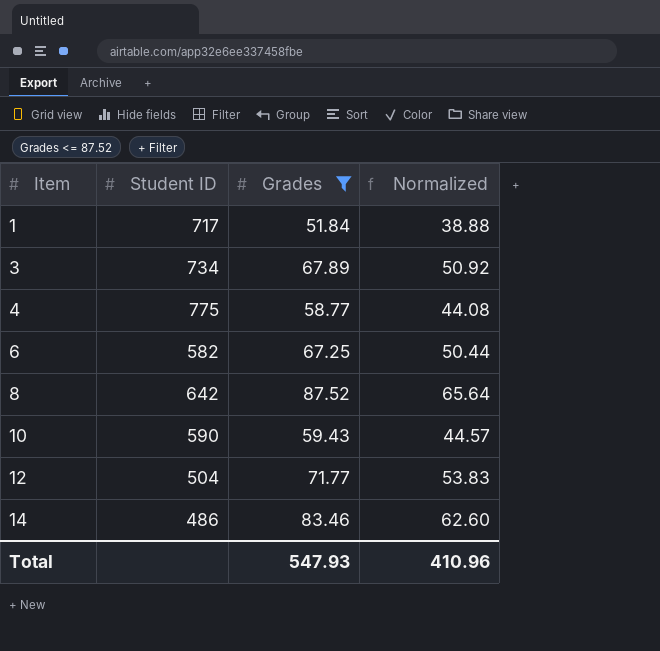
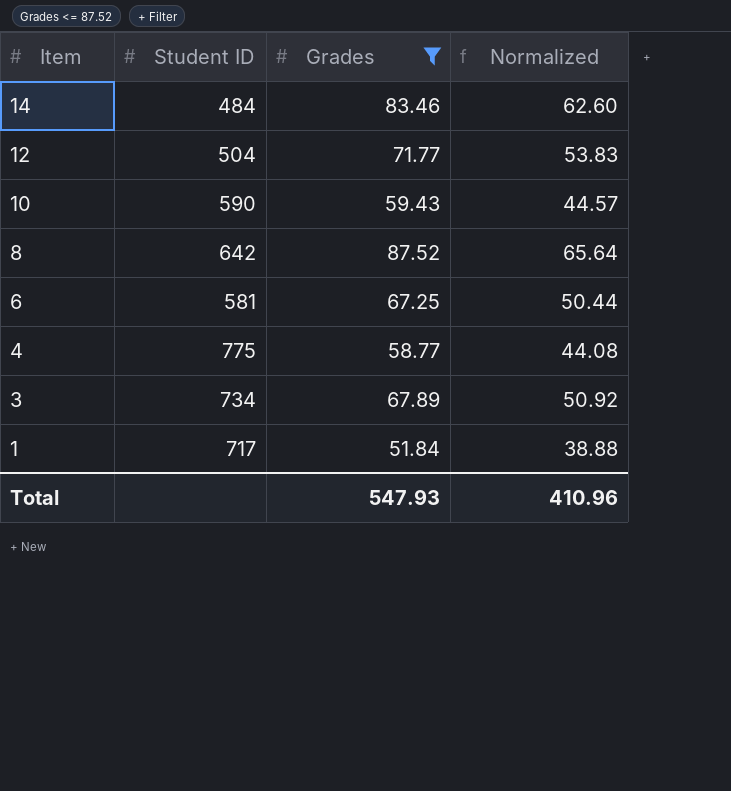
row order: Item ascending -> Item descending
14 | Student ID: 486 -> 484
6 | Student ID: 582 -> 581

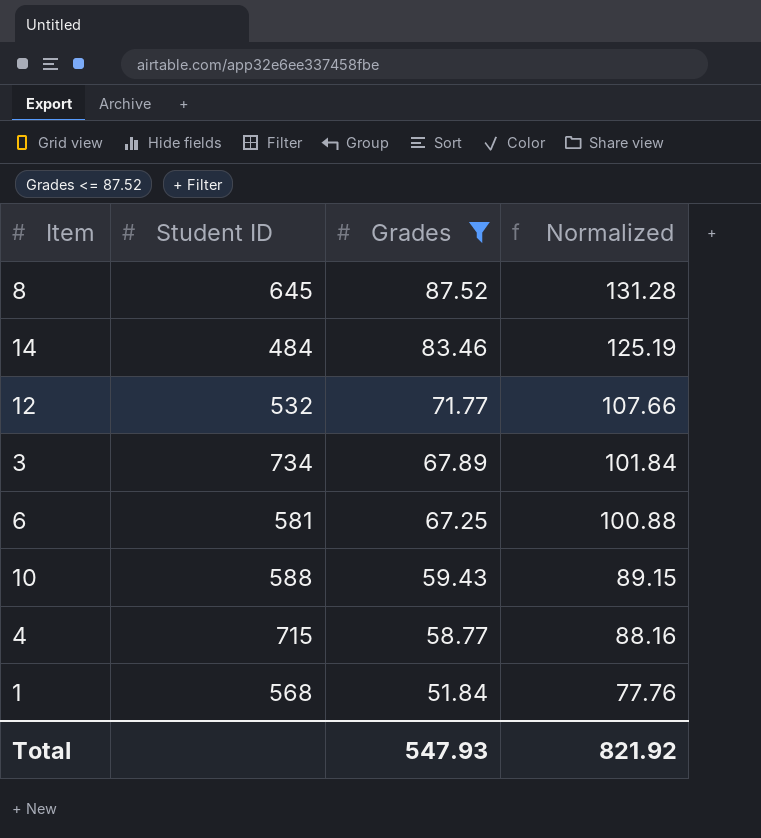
row order: Item descending -> Grades descending
column Normalized | formula: [Grades] * 0.75 -> [Grades] * 1.5
8 | Student ID: 642 -> 645
12 | Student ID: 504 -> 532
10 | Student ID: 590 -> 588
4 | Student ID: 775 -> 715
1 | Student ID: 717 -> 568
Total | Normalized: 410.96 -> 821.92

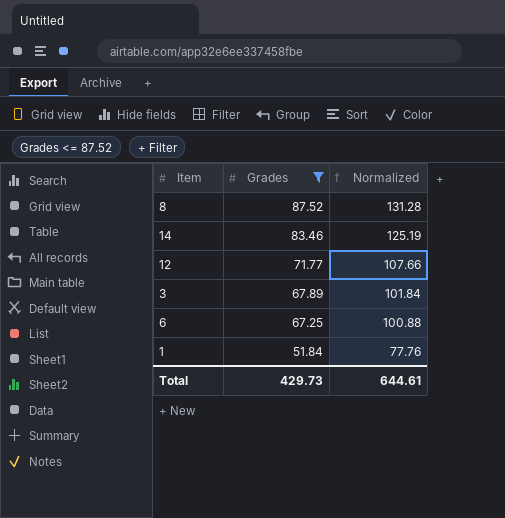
column Student ID | position: 2 -> none
row 10: 588 | 59.43 | 89.15 -> none
row 4: 715 | 58.77 | 88.16 -> none
Total | Grades: 547.93 -> 429.73
Total | Normalized: 821.92 -> 644.61

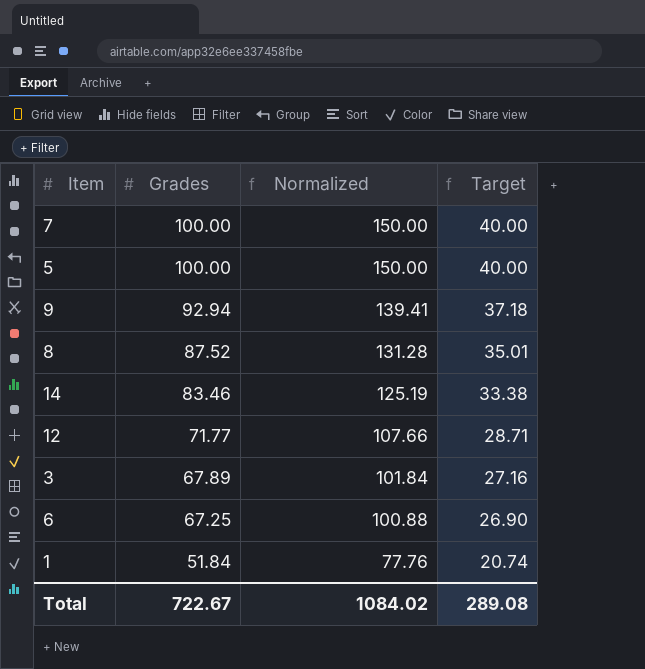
filter: Grades <= 87.52 -> none
column Target | formula: none -> [Grades] * 0.4
Total | Grades: 429.73 -> 722.67
Total | Normalized: 644.61 -> 1084.02

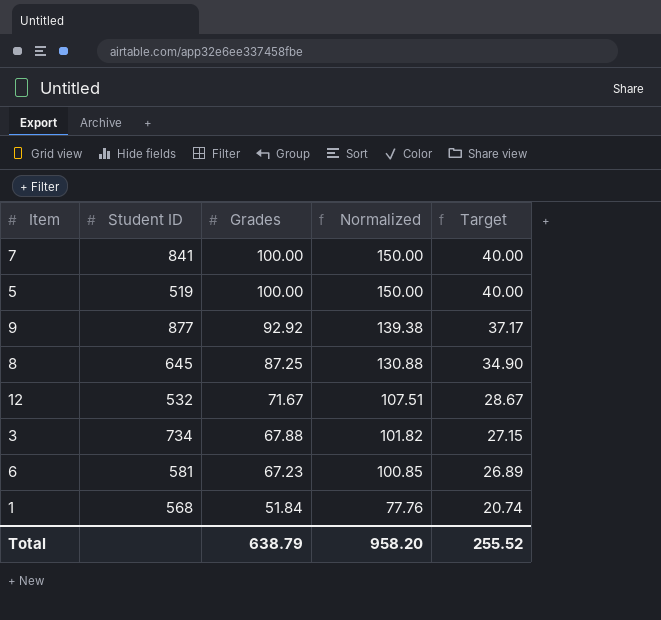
column Student ID | position: none -> 2
row 14: 83.46 | 125.19 | 33.38 -> none
9 | Grades: 92.94 -> 92.92
9 | Normalized: 139.41 -> 139.38
9 | Target: 37.18 -> 37.17
8 | Grades: 87.52 -> 87.25
8 | Normalized: 131.28 -> 130.88
8 | Target: 35.01 -> 34.90
12 | Grades: 71.77 -> 71.67
12 | Normalized: 107.66 -> 107.51
12 | Target: 28.71 -> 28.67
3 | Grades: 67.89 -> 67.88
3 | Normalized: 101.84 -> 101.82
3 | Target: 27.16 -> 27.15
6 | Grades: 67.25 -> 67.23
6 | Normalized: 100.88 -> 100.85
6 | Target: 26.90 -> 26.89
Total | Grades: 722.67 -> 638.79
Total | Normalized: 1084.02 -> 958.20
Total | Target: 289.08 -> 255.52

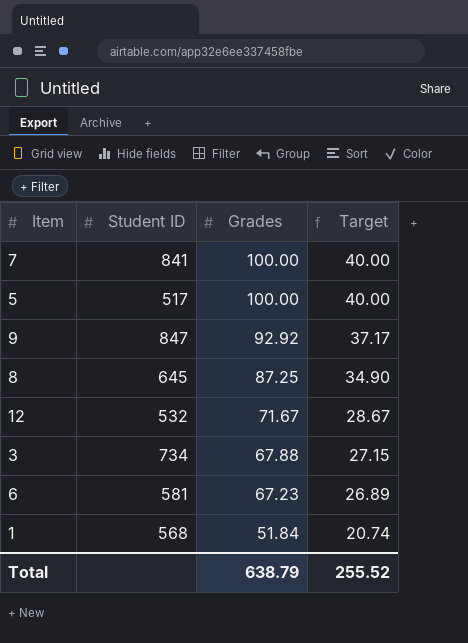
column Normalized | formula: [Grades] * 1.5 -> none
5 | Student ID: 519 -> 517
9 | Student ID: 877 -> 847

